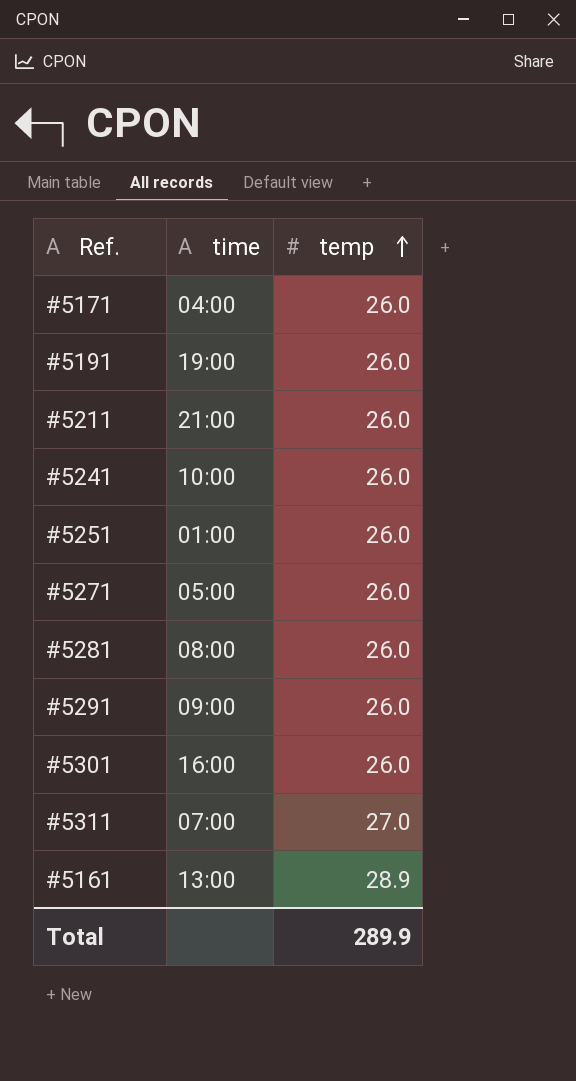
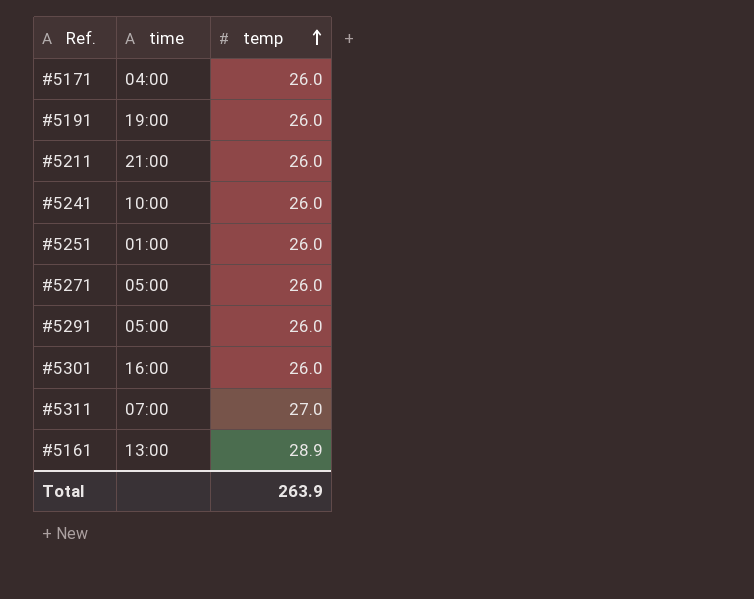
row #5281: 08:00 | 26.0 -> none
#5291 | time: 09:00 -> 05:00
Total | temp: 289.9 -> 263.9

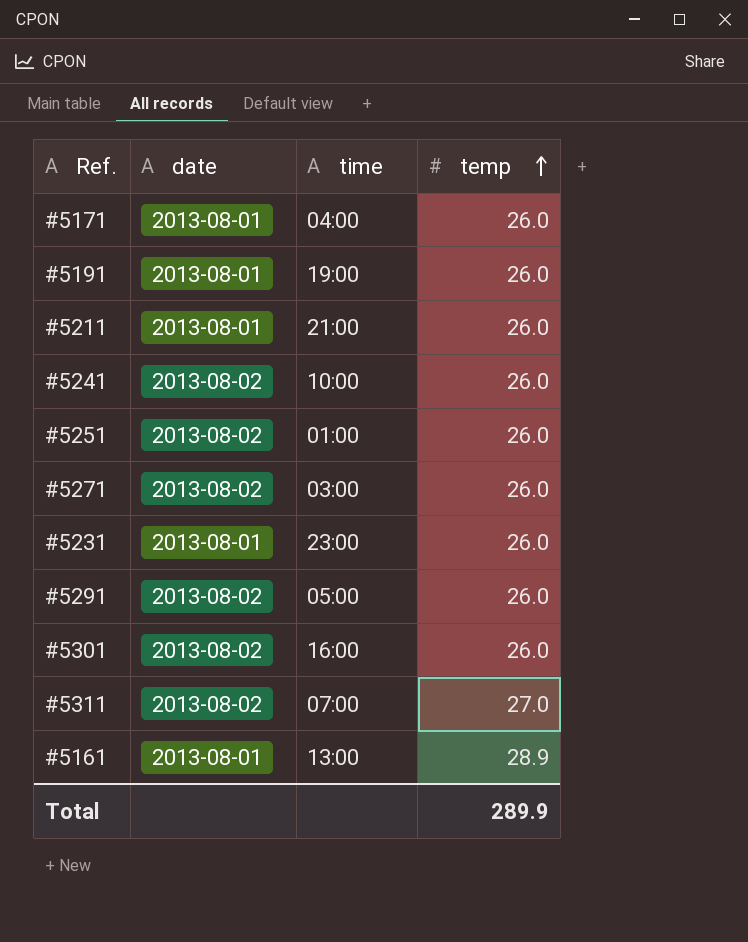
column date | position: none -> 2
#5271 | time: 05:00 -> 03:00
row #5231: none -> 2013-08-01 | 23:00 | 26.0
Total | temp: 263.9 -> 289.9

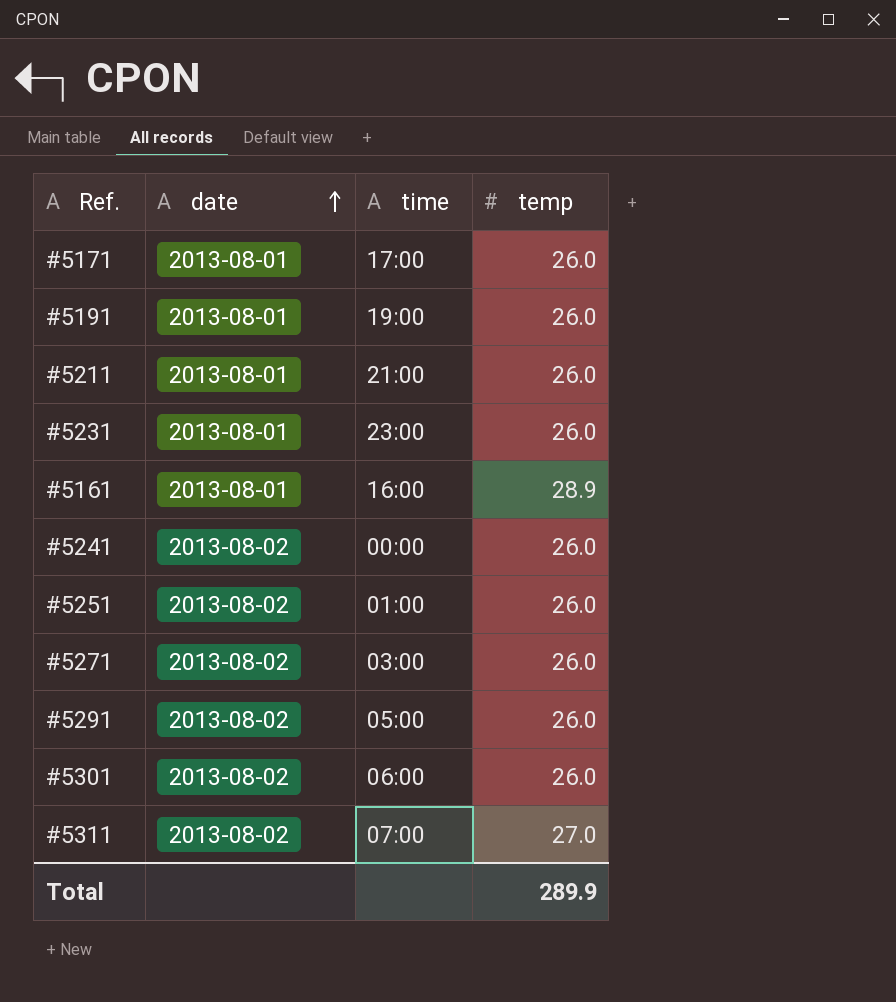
row order: temp ascending -> date ascending
#5171 | time: 04:00 -> 17:00
#5161 | time: 13:00 -> 16:00
#5241 | time: 10:00 -> 00:00
#5301 | time: 16:00 -> 06:00

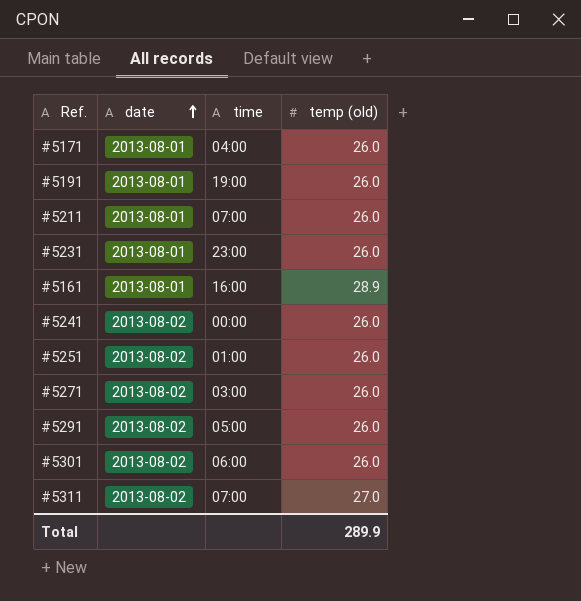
column name: temp -> temp (old)
#5171 | time: 17:00 -> 04:00
#5211 | time: 21:00 -> 07:00

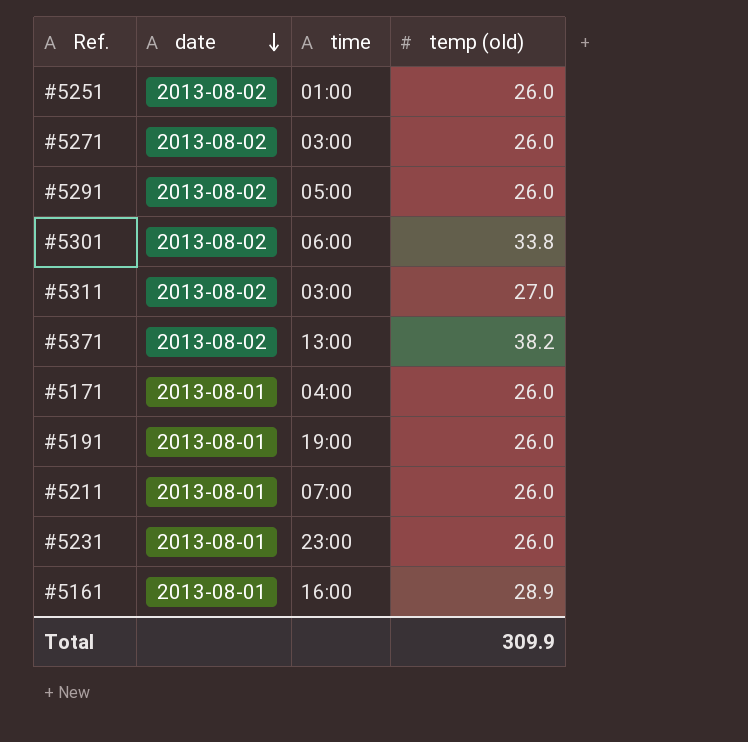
row order: date ascending -> date descending
row #5241: 2013-08-02 | 00:00 | 26.0 -> none
#5301 | temp (old): 26.0 -> 33.8
#5311 | time: 07:00 -> 03:00
row #5371: none -> 2013-08-02 | 13:00 | 38.2
Total | temp (old): 289.9 -> 309.9

